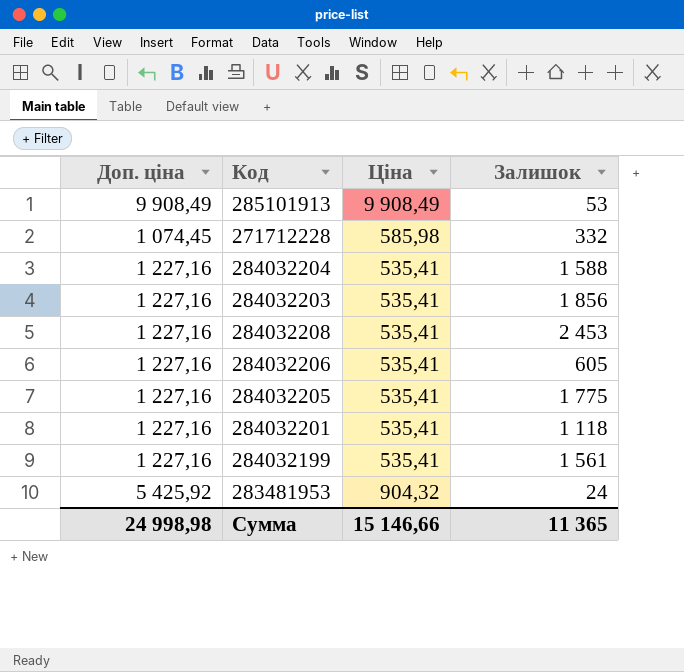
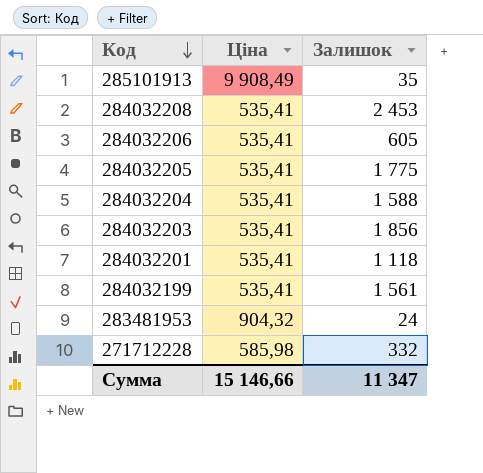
row order: none -> Код descending
column Доп. ціна | position: 1 -> none
285101913 | Залишок: 53 -> 35
Сумма | Залишок: 11 365 -> 11 347

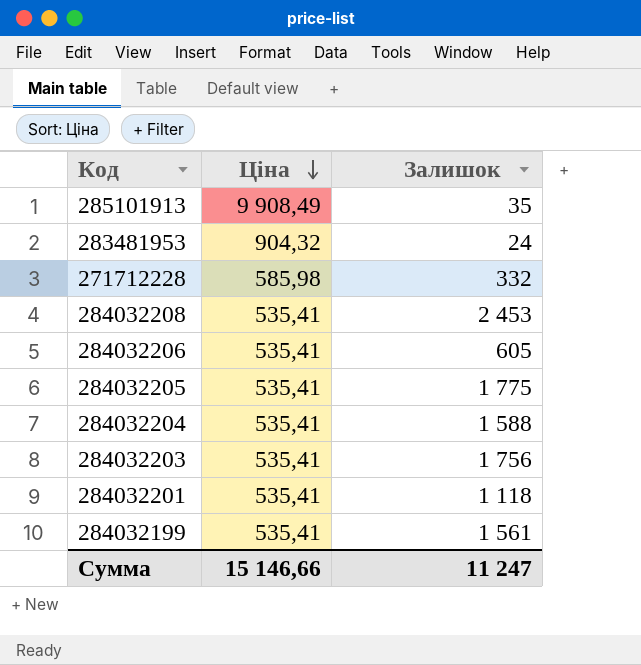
row order: Код descending -> Ціна descending
284032203 | Залишок: 1 856 -> 1 756
Сумма | Залишок: 11 347 -> 11 247

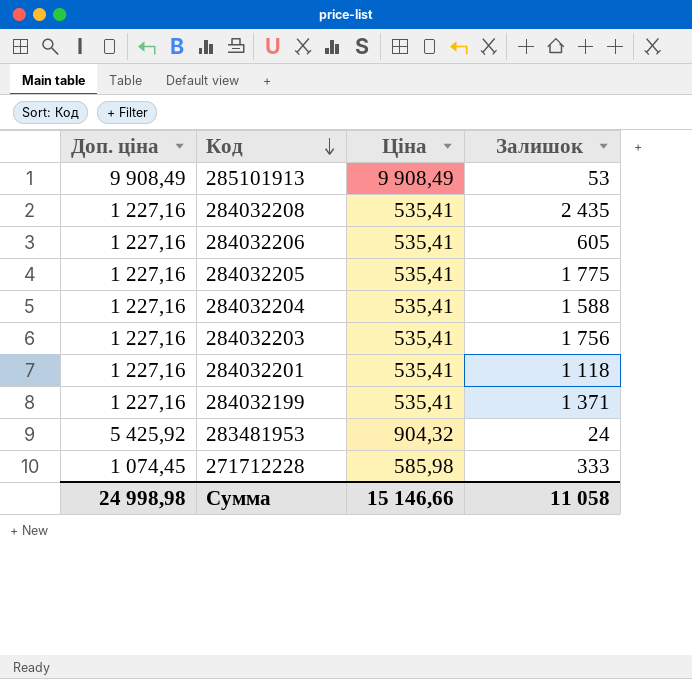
row order: Ціна descending -> Код descending
column Доп. ціна | position: none -> 1
285101913 | Залишок: 35 -> 53
284032208 | Залишок: 2 453 -> 2 435
284032199 | Залишок: 1 561 -> 1 371
271712228 | Залишок: 332 -> 333
Сумма | Залишок: 11 247 -> 11 058

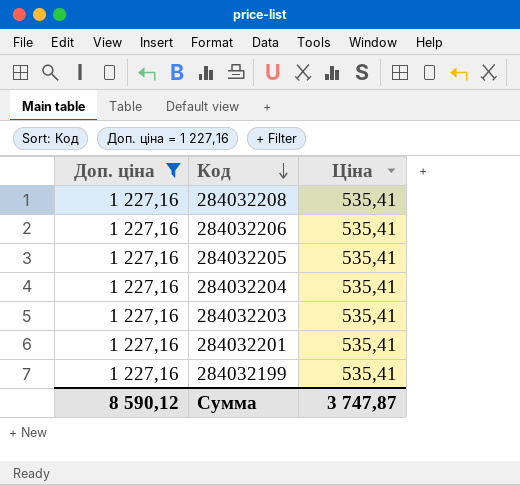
filter: none -> Доп. ціна = 1 227,16
column Залишок | position: 4 -> none
Сумма | Доп. ціна: 24 998,98 -> 8 590,12
Сумма | Ціна: 15 146,66 -> 3 747,87

